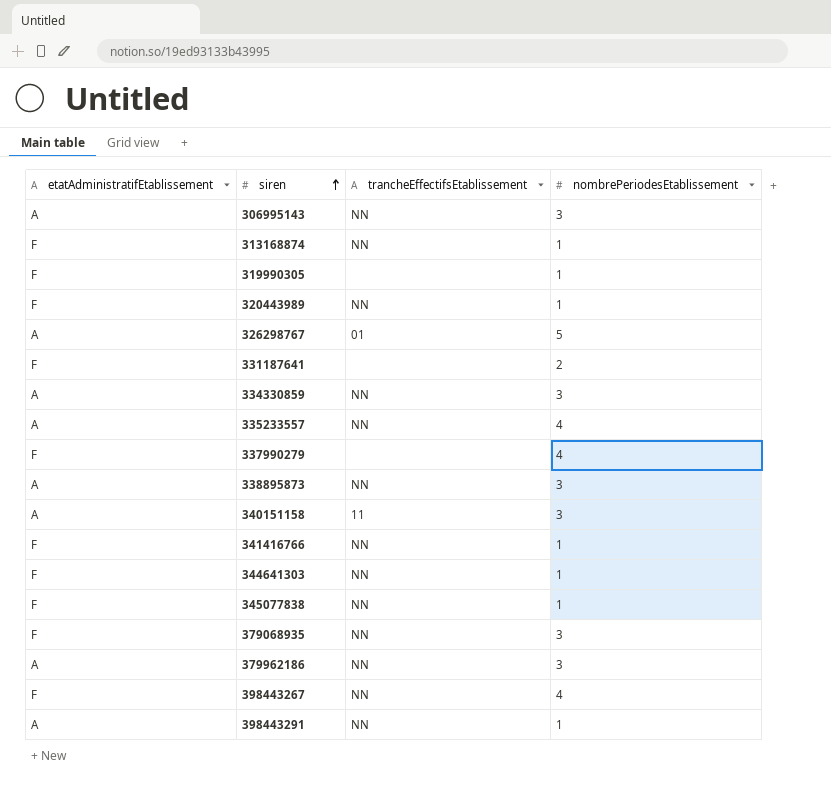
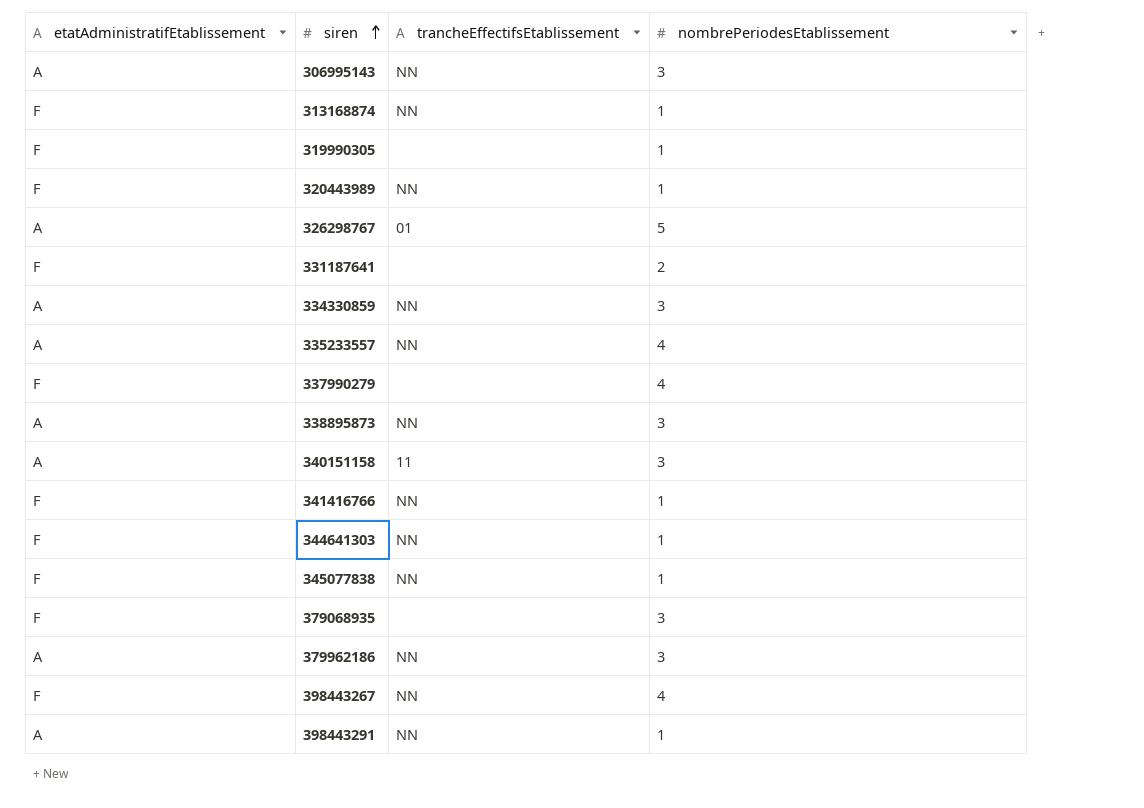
379068935 | trancheEffectifsEtablissement: NN -> none

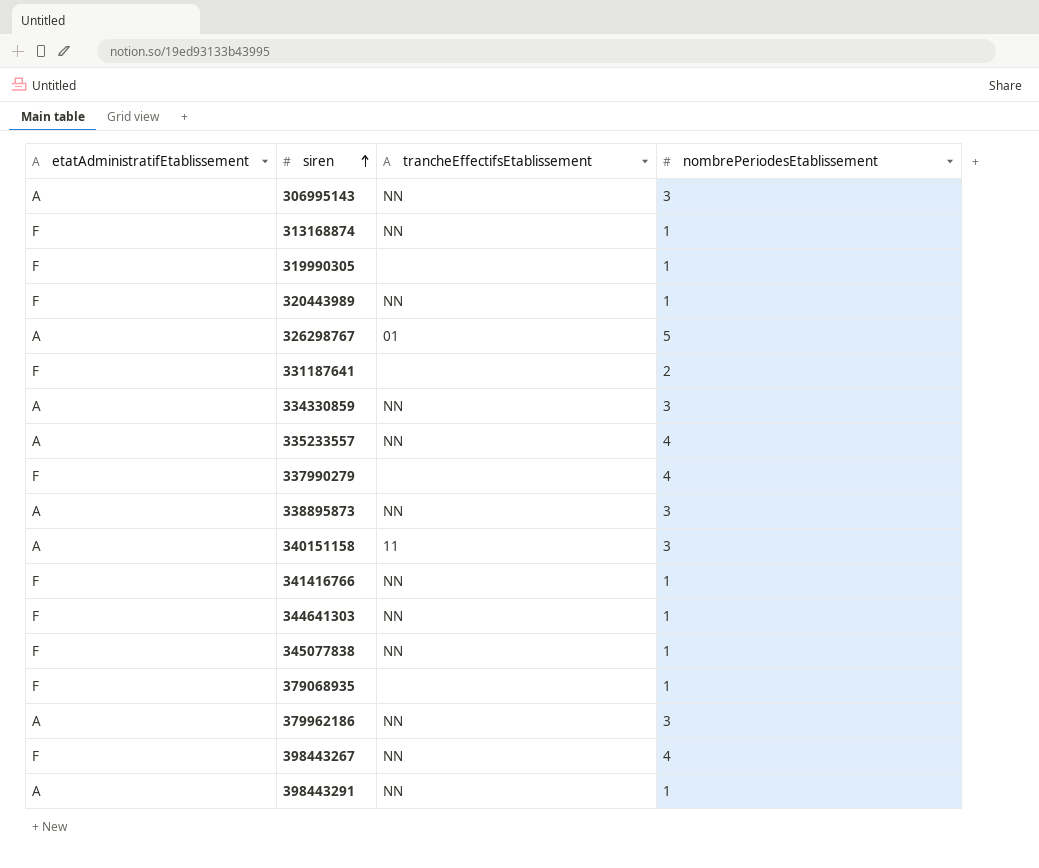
379068935 | nombrePeriodesEtablissement: 3 -> 1

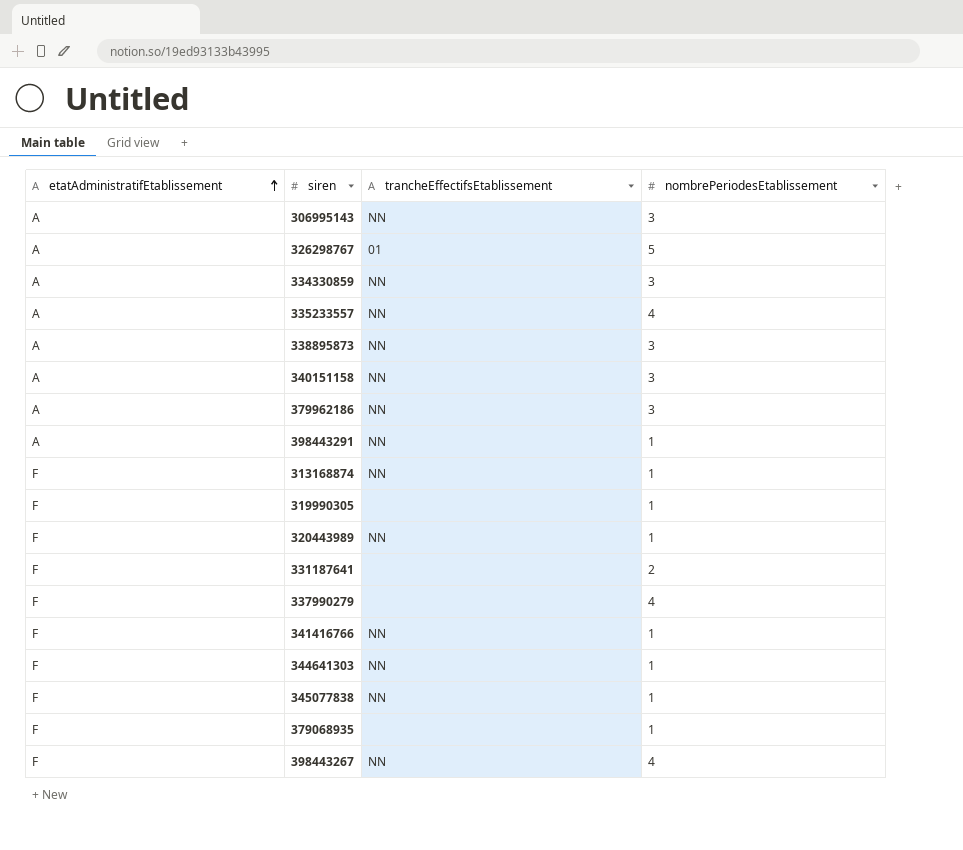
row order: siren ascending -> etatAdministratifEtablissement ascending
340151158 | trancheEffectifsEtablissement: 11 -> NN

